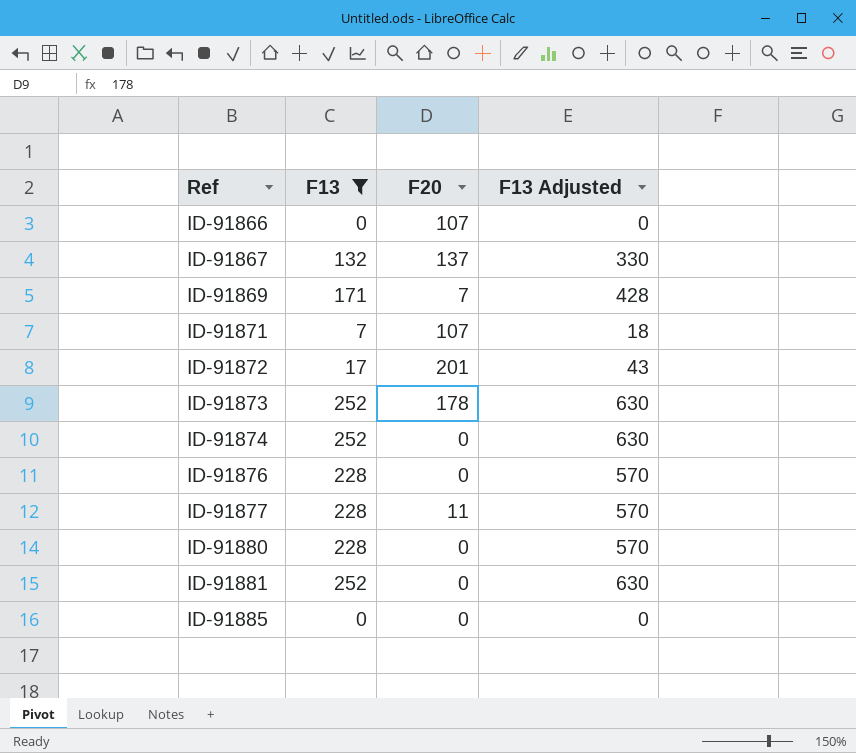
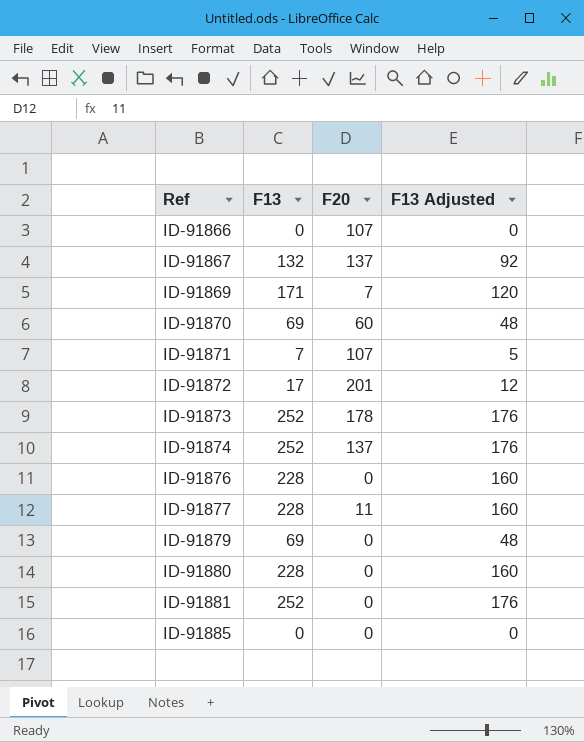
filter: F13 != 69 -> none
column F13 Adjusted | formula: [F13] * 2.5 -> [F13] * 0.7
ID-91874 | F20: 0 -> 137

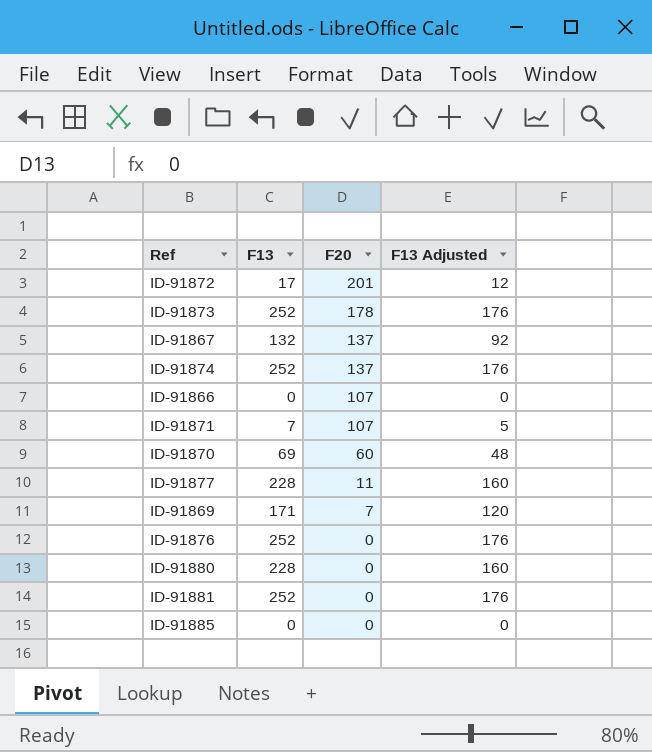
row order: Ref ascending -> F20 descending
row ID-91879: 69 | 0 | 48 -> none
ID-91876 | F13: 228 -> 252
ID-91876 | F13 Adjusted: 160 -> 176

